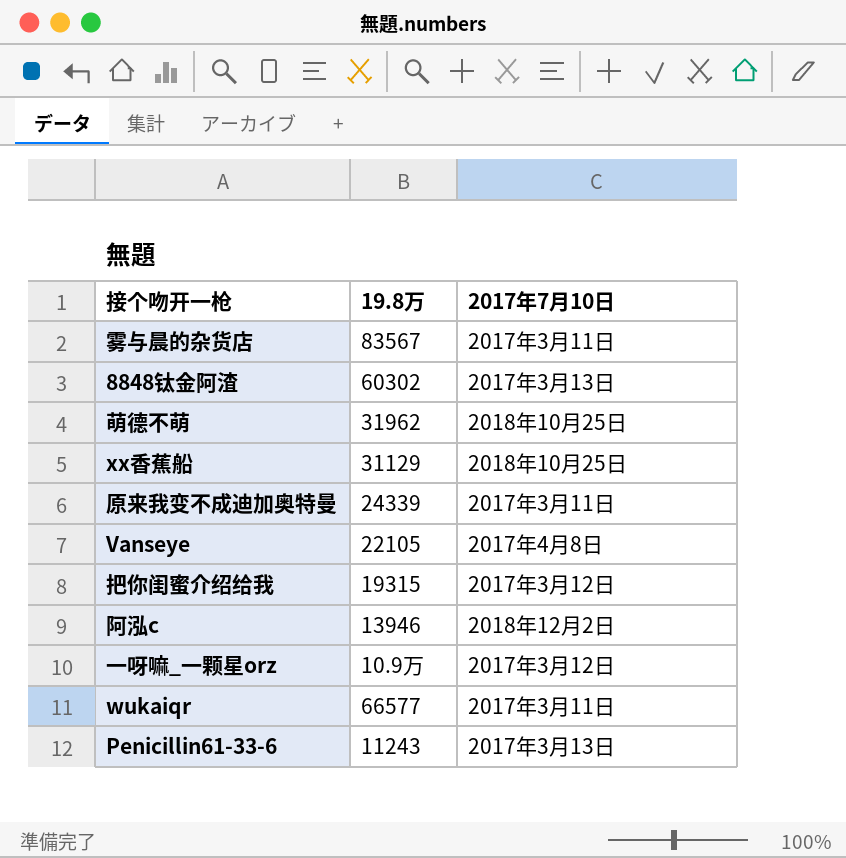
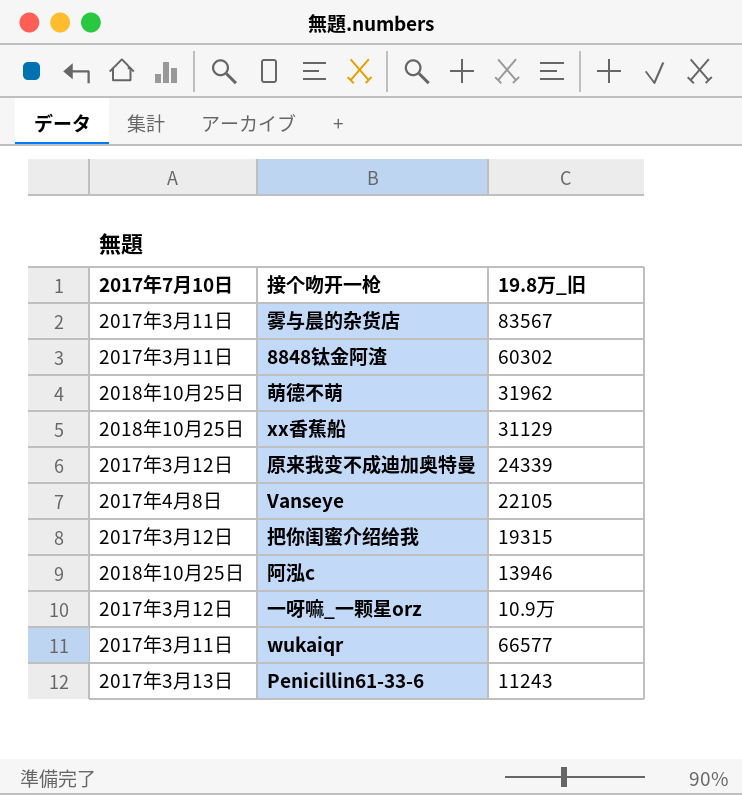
column 2017年7月10日 | position: 3 -> 1
column name: 19.8万 -> 19.8万_旧
8848钛金阿渣 | 2017年7月10日: 2017年3月13日 -> 2017年3月11日
原来我变不成迪加奥特曼 | 2017年7月10日: 2017年3月11日 -> 2017年3月12日
阿泓c | 2017年7月10日: 2018年12月2日 -> 2018年10月25日

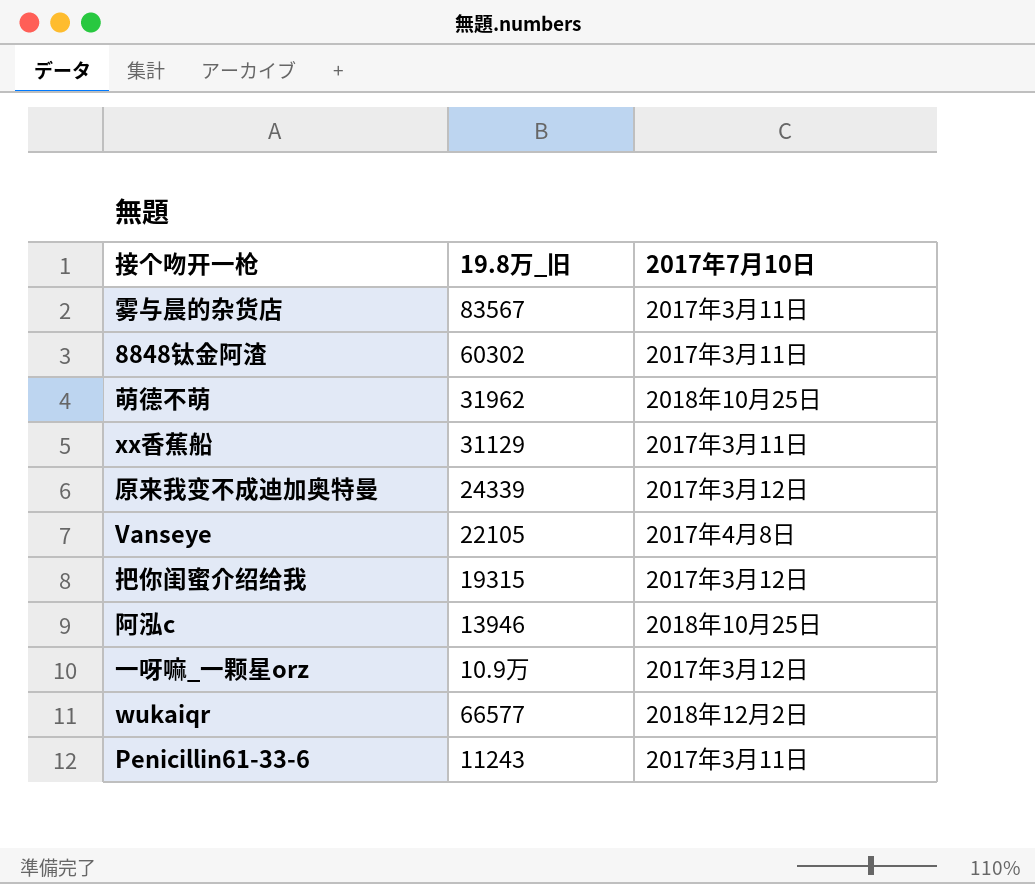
column 2017年7月10日 | position: 1 -> 3
xx香蕉船 | 2017年7月10日: 2018年10月25日 -> 2017年3月11日
wukaiqr | 2017年7月10日: 2017年3月11日 -> 2018年12月2日
Penicillin61-33-6 | 2017年7月10日: 2017年3月13日 -> 2017年3月11日

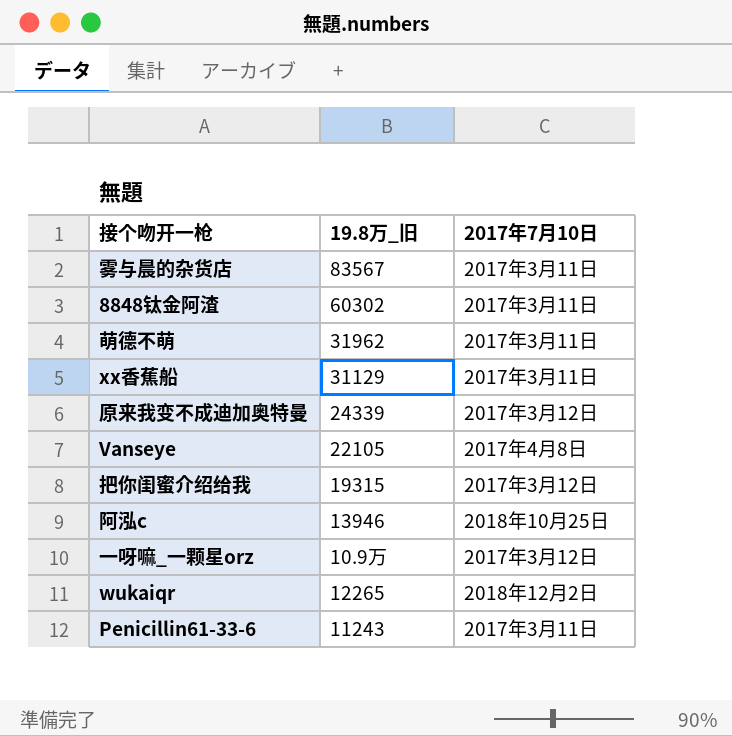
萌德不萌 | 2017年7月10日: 2018年10月25日 -> 2017年3月11日
wukaiqr | 19.8万_旧: 66577 -> 12265

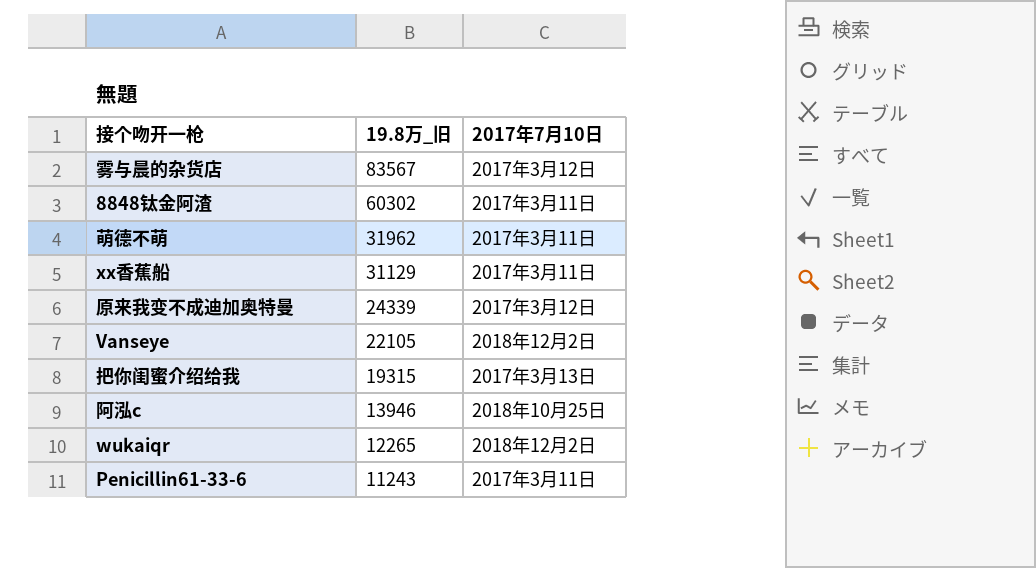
row 一呀嘛_一颗星orz: 10.9万 | 2017年3月12日 -> none
雾与晨的杂货店 | 2017年7月10日: 2017年3月11日 -> 2017年3月12日
Vanseye | 2017年7月10日: 2017年4月8日 -> 2018年12月2日
把你闺蜜介绍给我 | 2017年7月10日: 2017年3月12日 -> 2017年3月13日

